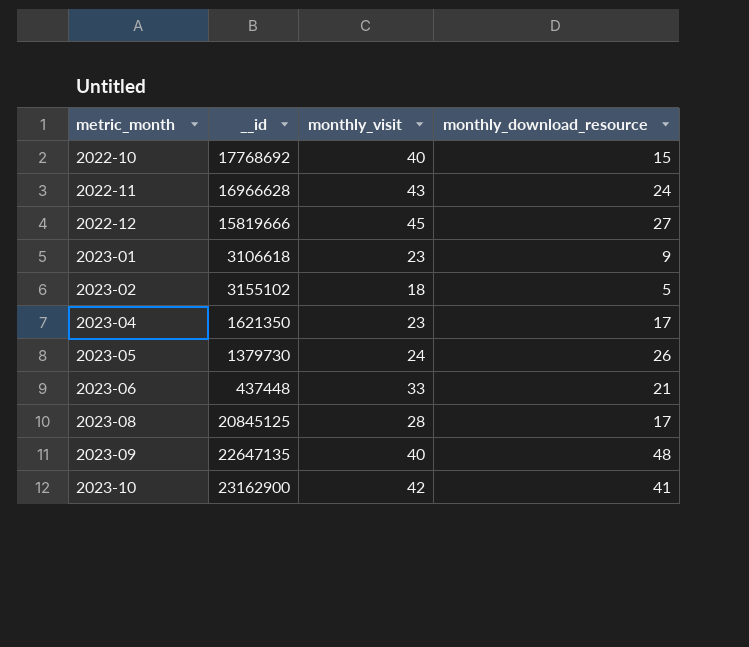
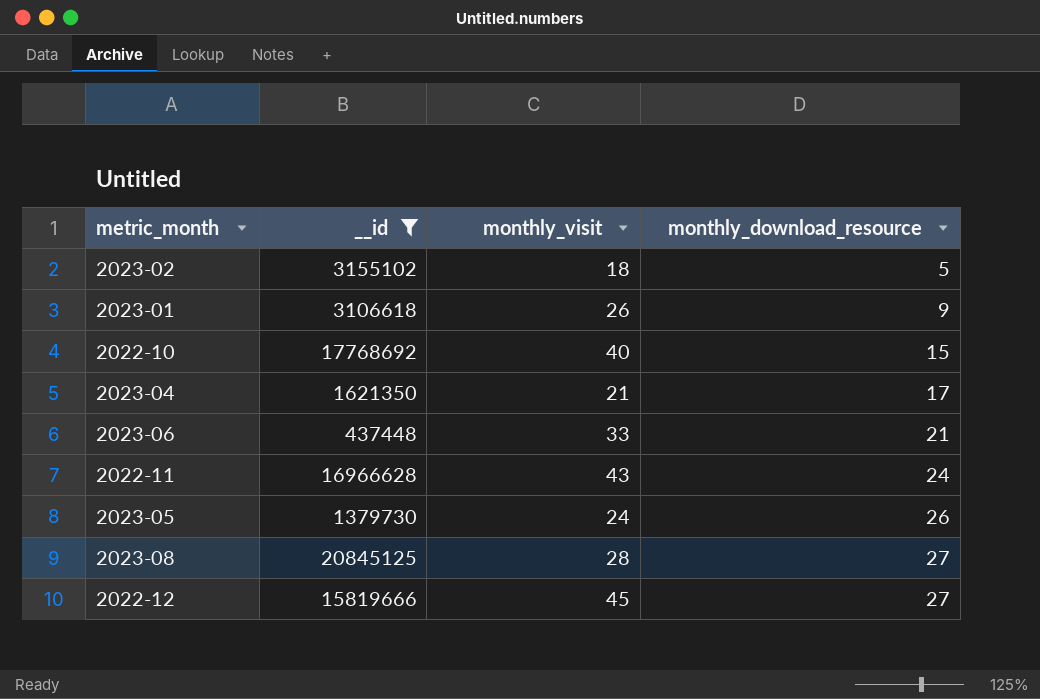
filter: none -> __id <= 20845125
row order: metric_month ascending -> monthly_download_resource ascending
2023-01 | monthly_visit: 23 -> 26
2023-04 | monthly_visit: 23 -> 21
2023-08 | monthly_download_resource: 17 -> 27

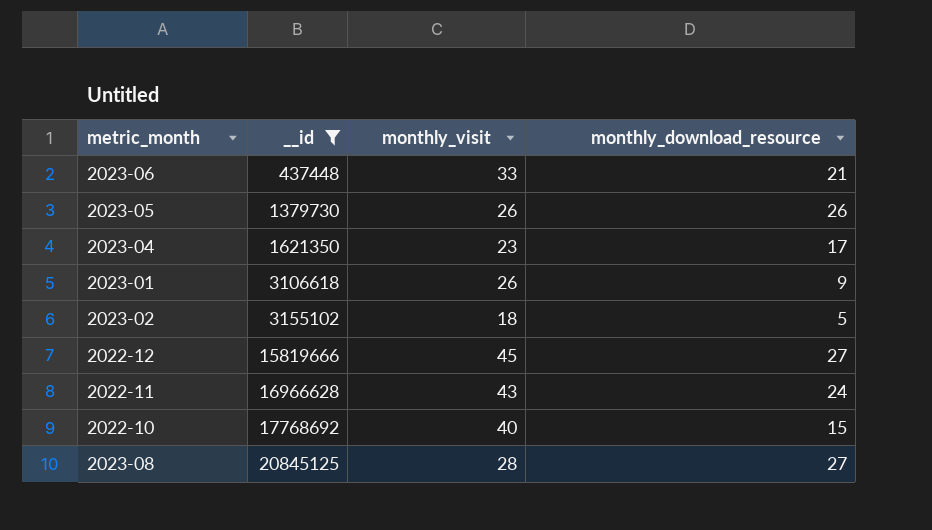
row order: monthly_download_resource ascending -> __id ascending
2023-05 | monthly_visit: 24 -> 26
2023-04 | monthly_visit: 21 -> 23

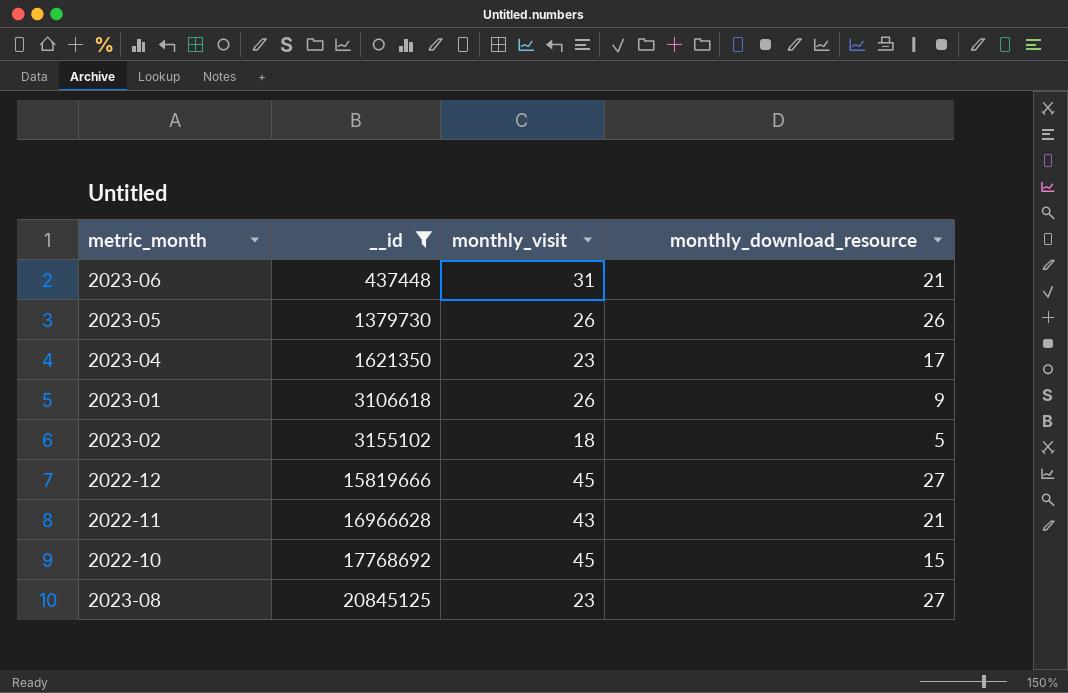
2023-06 | monthly_visit: 33 -> 31
2022-11 | monthly_download_resource: 24 -> 21
2022-10 | monthly_visit: 40 -> 45
2023-08 | monthly_visit: 28 -> 23

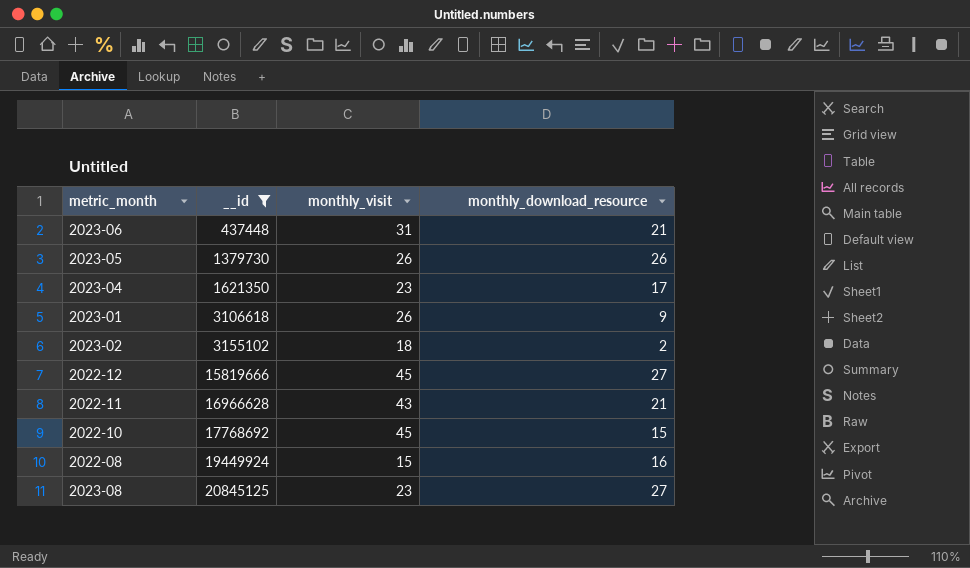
2023-02 | monthly_download_resource: 5 -> 2
row 2022-08: none -> 19449924 | 15 | 16

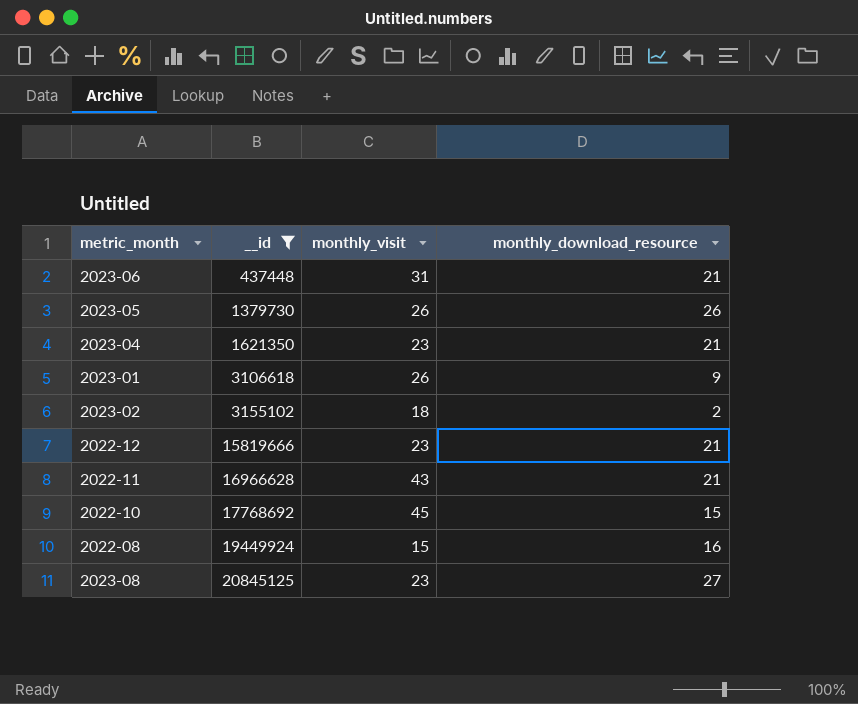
2023-04 | monthly_download_resource: 17 -> 21
2022-12 | monthly_visit: 45 -> 23
2022-12 | monthly_download_resource: 27 -> 21

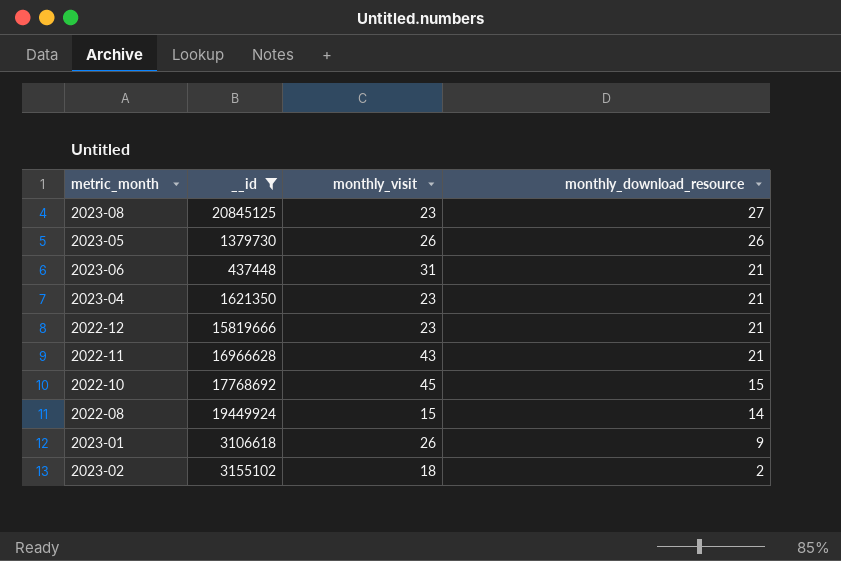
row order: __id ascending -> monthly_download_resource descending
2022-08 | monthly_download_resource: 16 -> 14

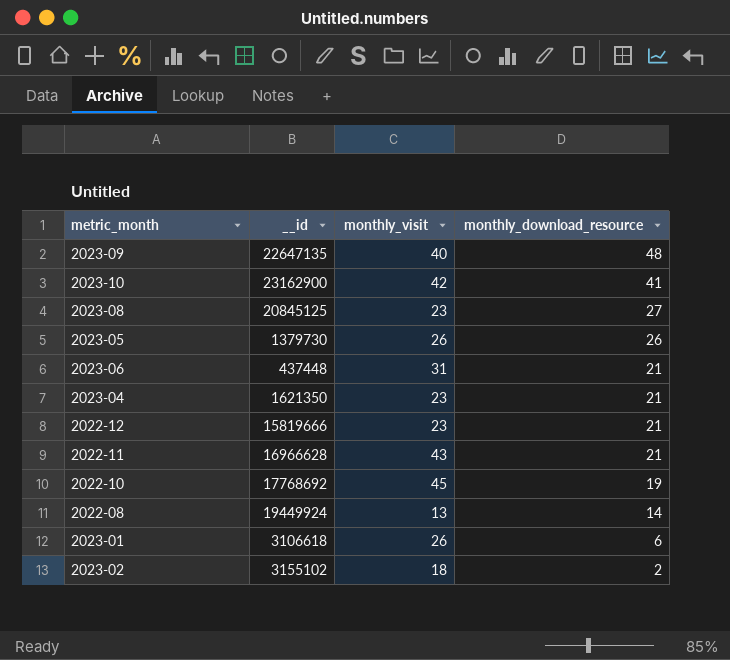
filter: __id <= 20845125 -> none
2022-10 | monthly_download_resource: 15 -> 19
2022-08 | monthly_visit: 15 -> 13
2023-01 | monthly_download_resource: 9 -> 6

